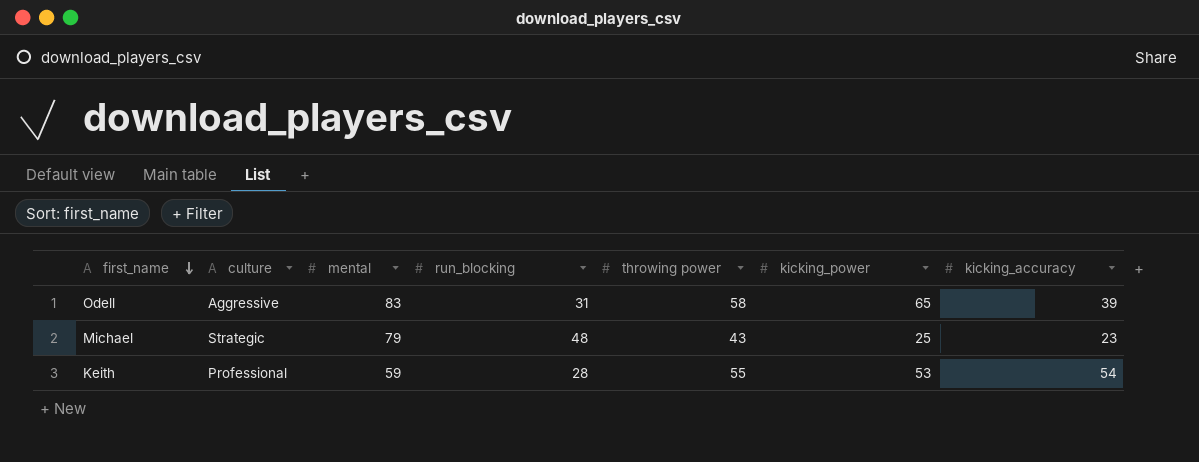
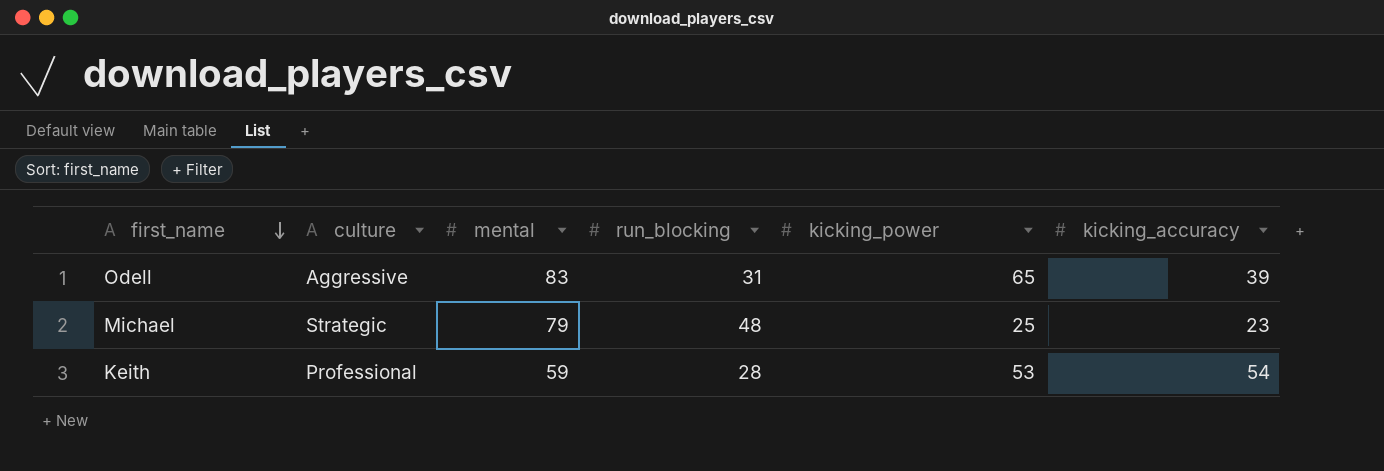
column throwing power | position: 5 -> none

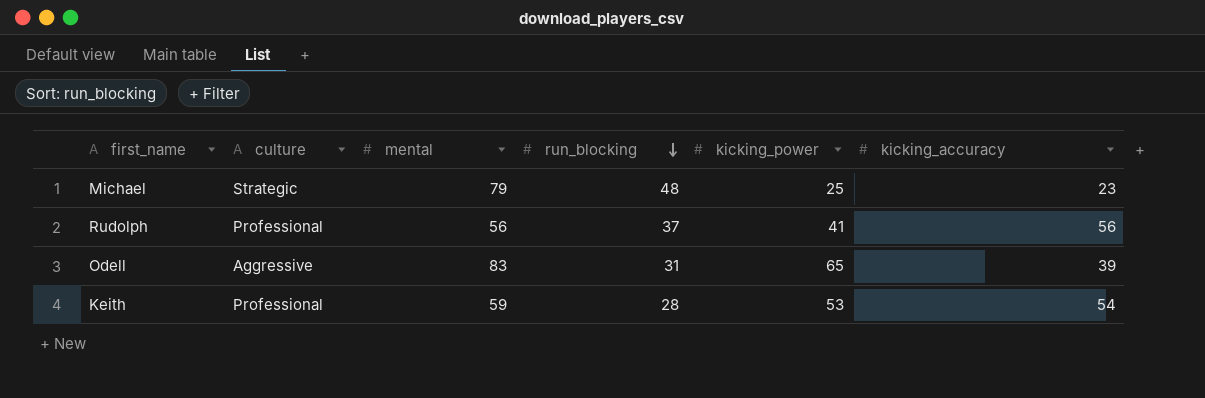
row order: first_name descending -> run_blocking descending
row Rudolph: none -> Professional | 56 | 37 | 41 | 56

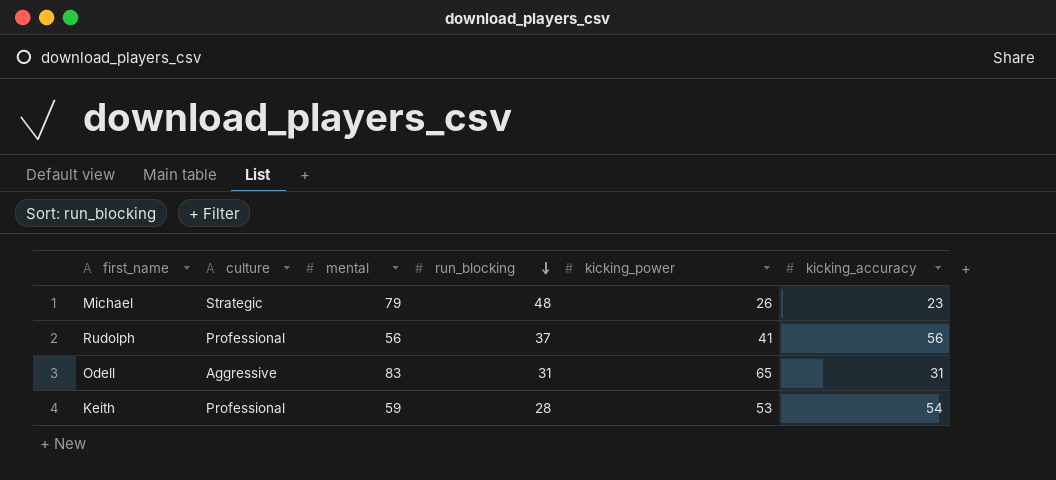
Michael | kicking_power: 25 -> 26
Odell | kicking_accuracy: 39 -> 31

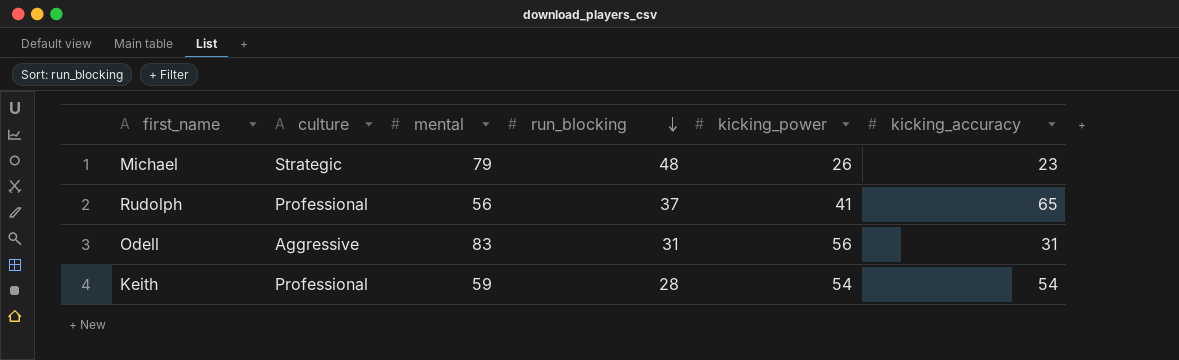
Rudolph | kicking_accuracy: 56 -> 65
Odell | kicking_power: 65 -> 56
Keith | kicking_power: 53 -> 54

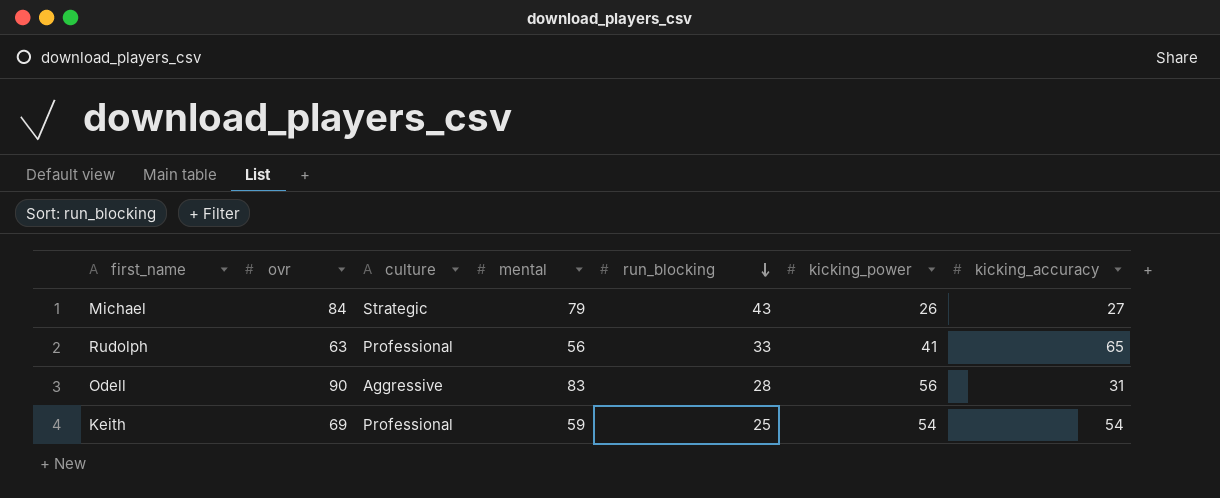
column ovr | position: none -> 2
Michael | run_blocking: 48 -> 43
Michael | kicking_accuracy: 23 -> 27
Rudolph | run_blocking: 37 -> 33
Odell | run_blocking: 31 -> 28
Keith | run_blocking: 28 -> 25

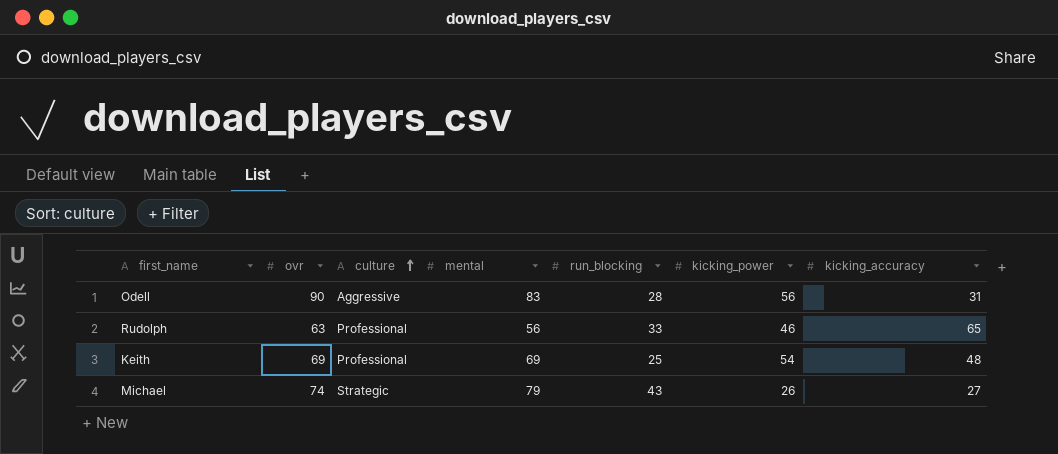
row order: run_blocking descending -> culture ascending
Rudolph | kicking_power: 41 -> 46
Keith | mental: 59 -> 69
Keith | kicking_accuracy: 54 -> 48
Michael | ovr: 84 -> 74

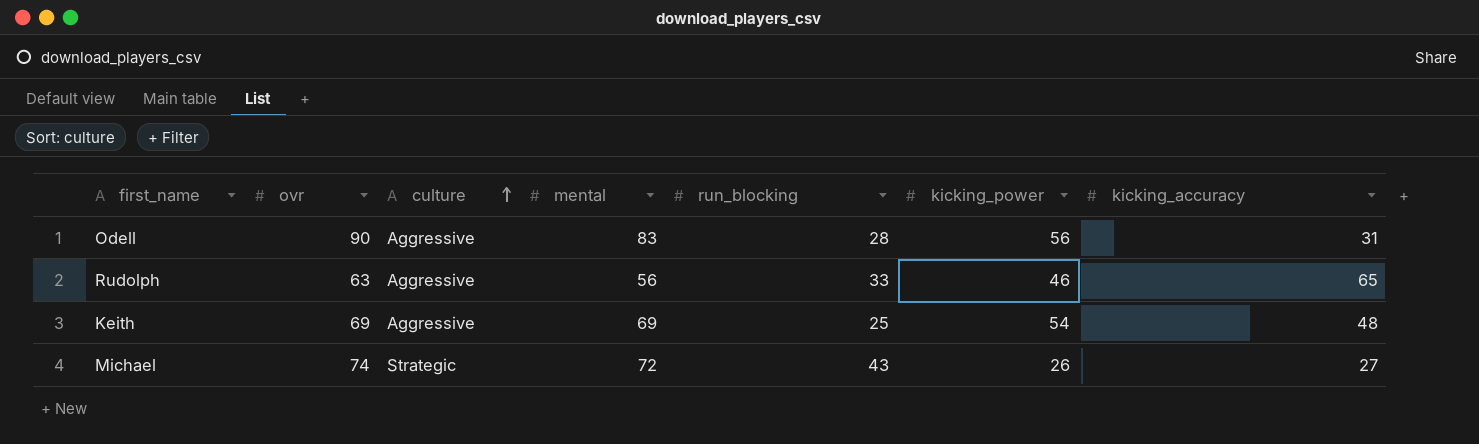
Rudolph | culture: Professional -> Aggressive
Keith | culture: Professional -> Aggressive
Michael | mental: 79 -> 72

